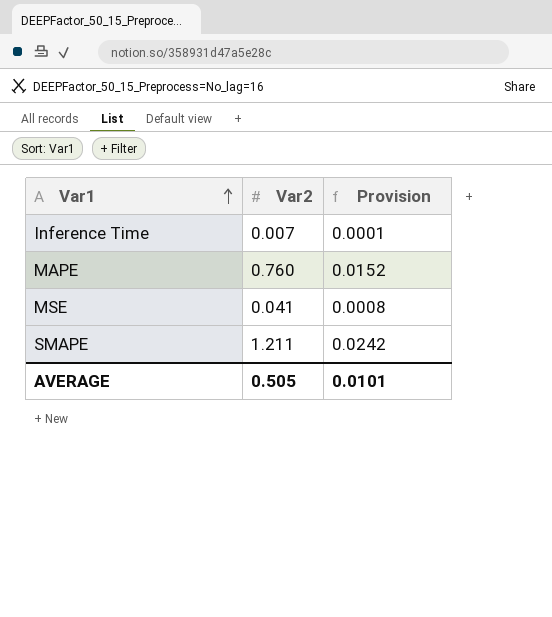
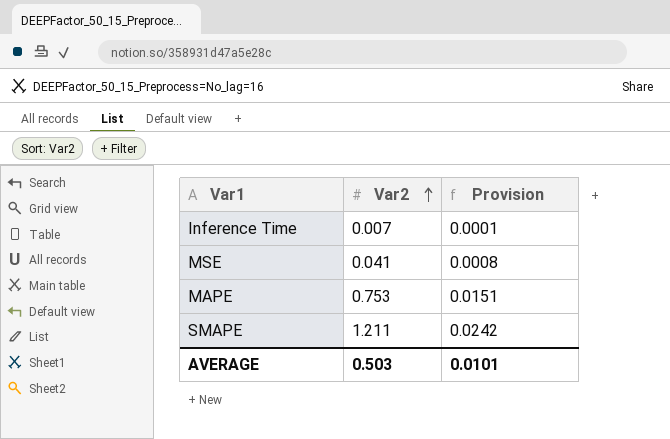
row order: Var1 ascending -> Var2 ascending
MAPE | Var2: 0.760 -> 0.753
MAPE | Provision: 0.0152 -> 0.0151
AVERAGE | Var2: 0.505 -> 0.503

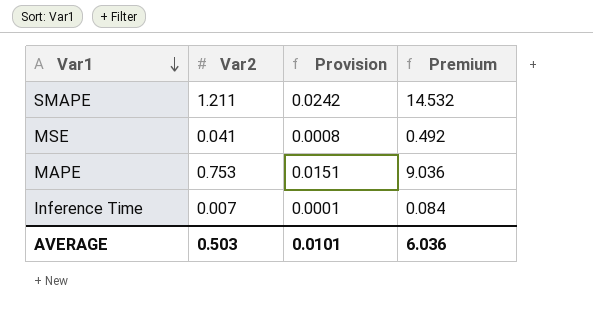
row order: Var2 ascending -> Var1 descending
column Premium | formula: none -> [Var2] * 12

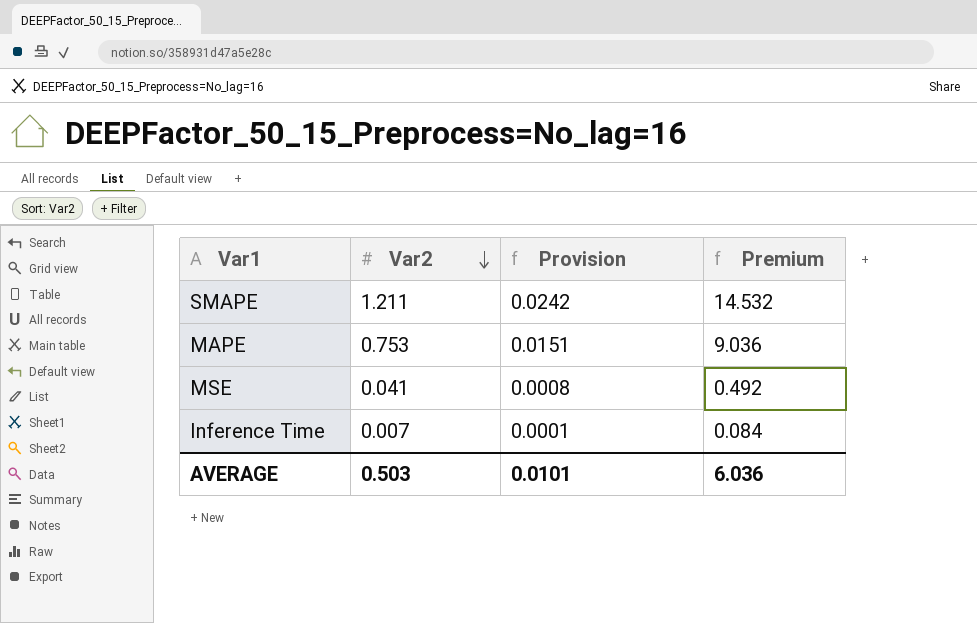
row order: Var1 descending -> Var2 descending

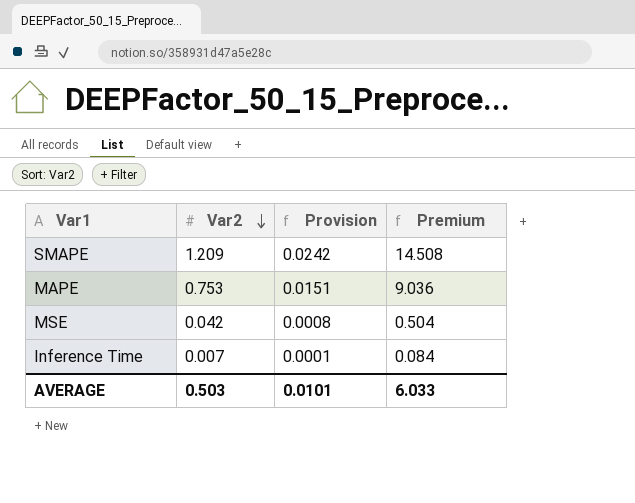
SMAPE | Var2: 1.211 -> 1.209
SMAPE | Premium: 14.532 -> 14.508
MSE | Var2: 0.041 -> 0.042
MSE | Premium: 0.492 -> 0.504
AVERAGE | Premium: 6.036 -> 6.033

